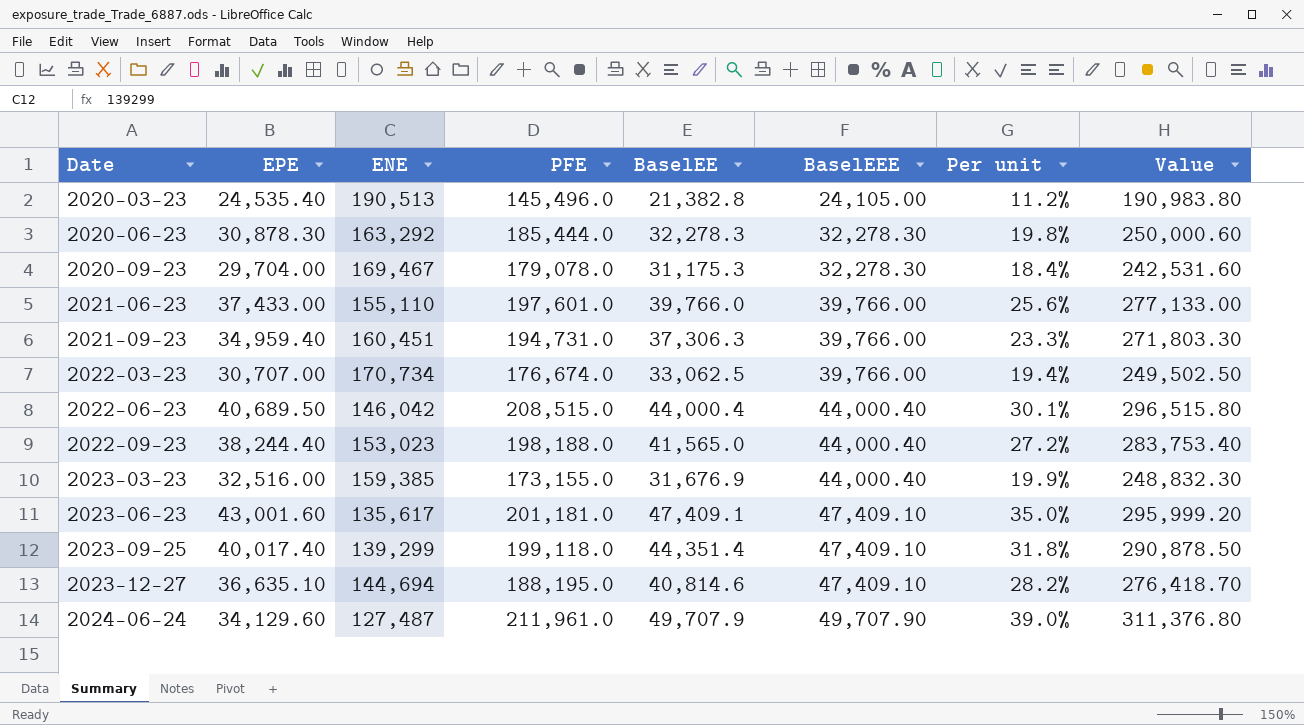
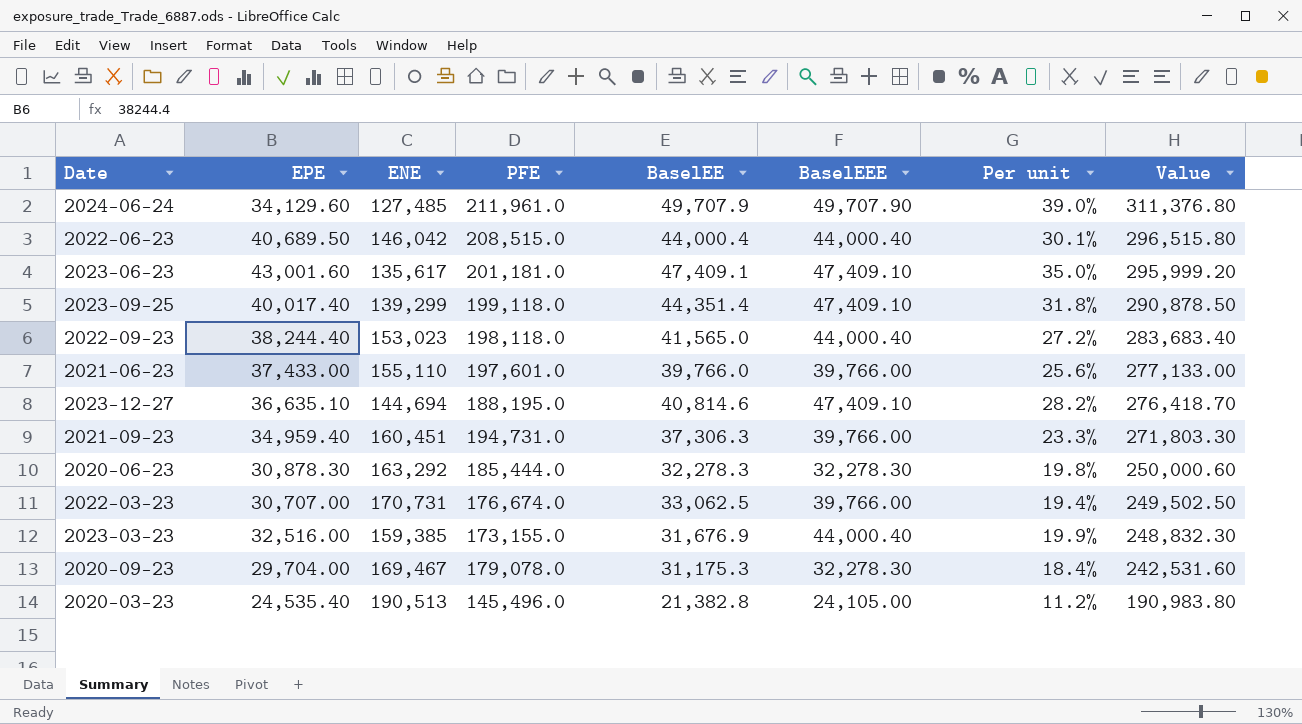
row order: Date ascending -> Value descending
2024-06-24 | ENE: 127,487 -> 127,485
2022-09-23 | PFE: 198,188.0 -> 198,118.0
2022-09-23 | Value: 283,753.40 -> 283,683.40
2022-03-23 | ENE: 170,734 -> 170,731

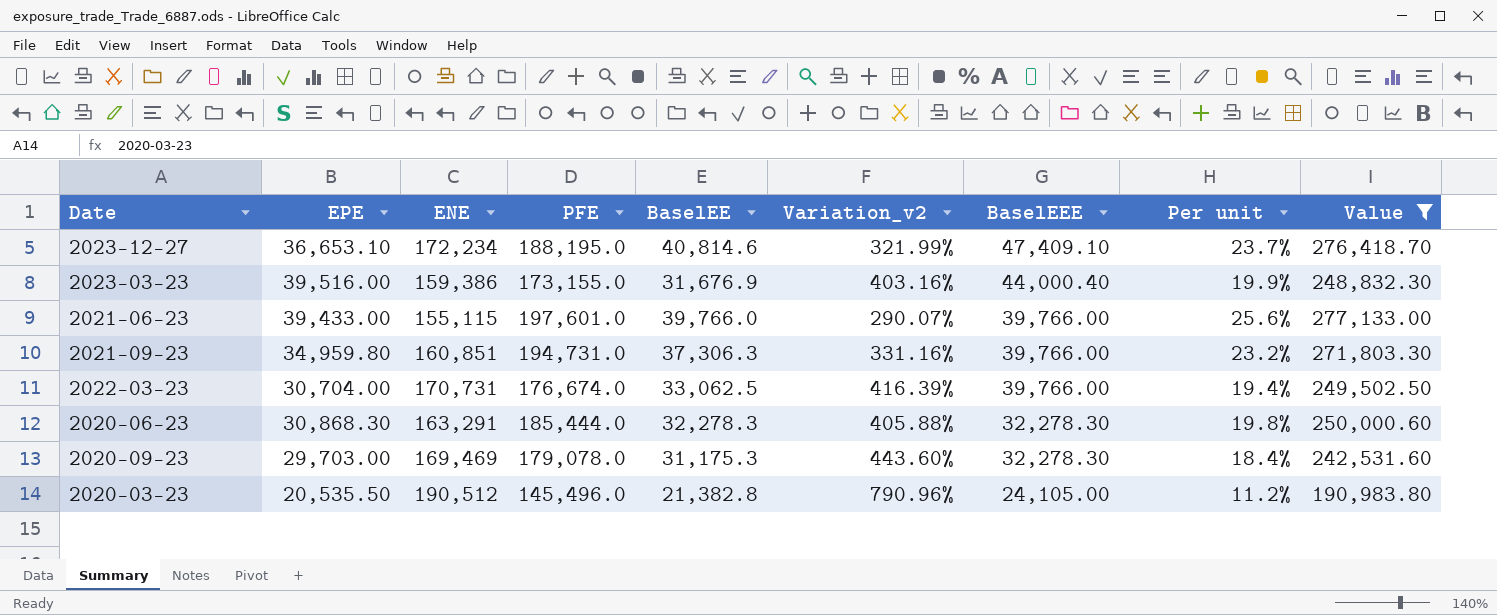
filter: none -> Value <= 277,133.00
row order: Value descending -> BaselEEE descending
column Variation_v2 | formula: none -> ([ENE] - [BaselEE]) / [BaselEE]
2023-12-27 | EPE: 36,635.10 -> 36,653.10
2023-12-27 | ENE: 144,694 -> 172,234
2023-12-27 | Per unit: 28.2% -> 23.7%
2023-03-23 | EPE: 32,516.00 -> 39,516.00
2023-03-23 | ENE: 159,385 -> 159,386
2021-06-23 | EPE: 37,433.00 -> 39,433.00
2021-06-23 | ENE: 155,110 -> 155,115
2021-09-23 | EPE: 34,959.40 -> 34,959.80
2021-09-23 | ENE: 160,451 -> 160,851
2021-09-23 | Per unit: 23.3% -> 23.2%
2022-03-23 | EPE: 30,707.00 -> 30,704.00
2020-06-23 | EPE: 30,878.30 -> 30,868.30
2020-06-23 | ENE: 163,292 -> 163,291
2020-09-23 | EPE: 29,704.00 -> 29,703.00
2020-09-23 | ENE: 169,467 -> 169,469
2020-03-23 | EPE: 24,535.40 -> 20,535.50
2020-03-23 | ENE: 190,513 -> 190,512

